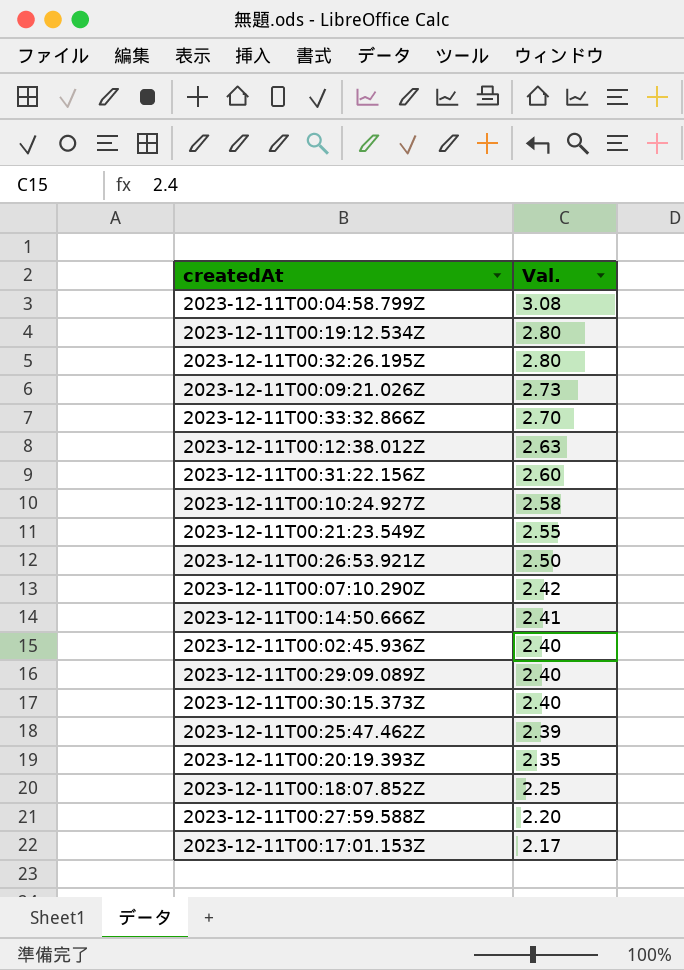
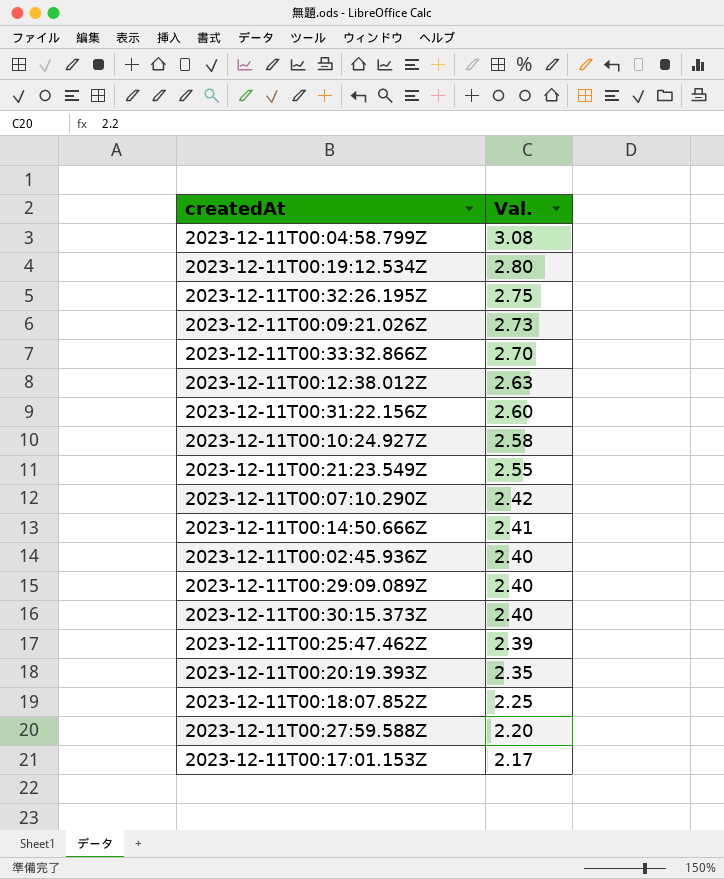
row 2023-12-11T00:26:53.921Z: 2.50 -> none
2023-12-11T00:32:26.195Z | Val.: 2.80 -> 2.75

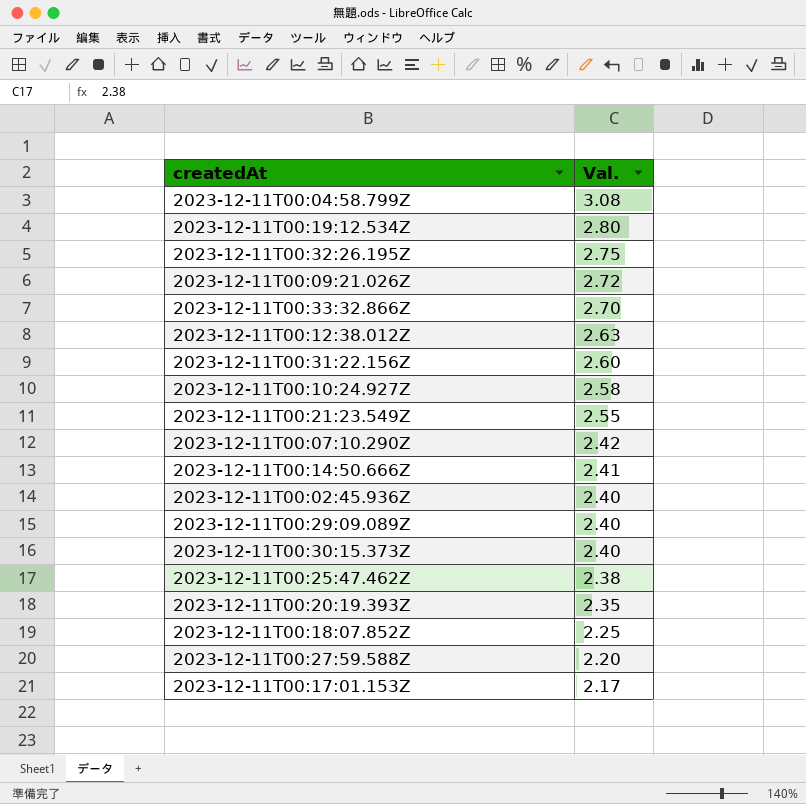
2023-12-11T00:09:21.026Z | Val.: 2.73 -> 2.72
2023-12-11T00:25:47.462Z | Val.: 2.39 -> 2.38

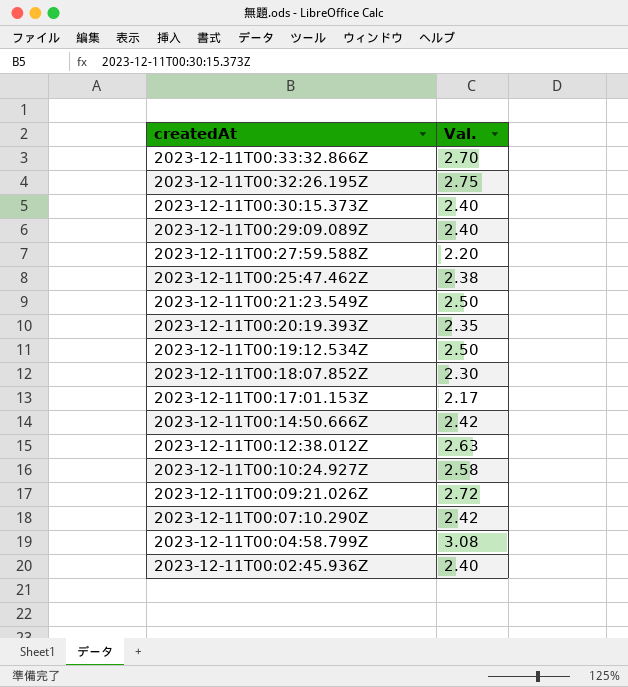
row order: Val. descending -> createdAt descending
row 2023-12-11T00:31:22.156Z: 2.60 -> none
2023-12-11T00:21:23.549Z | Val.: 2.55 -> 2.50
2023-12-11T00:19:12.534Z | Val.: 2.80 -> 2.50
2023-12-11T00:18:07.852Z | Val.: 2.25 -> 2.30
2023-12-11T00:14:50.666Z | Val.: 2.41 -> 2.42

